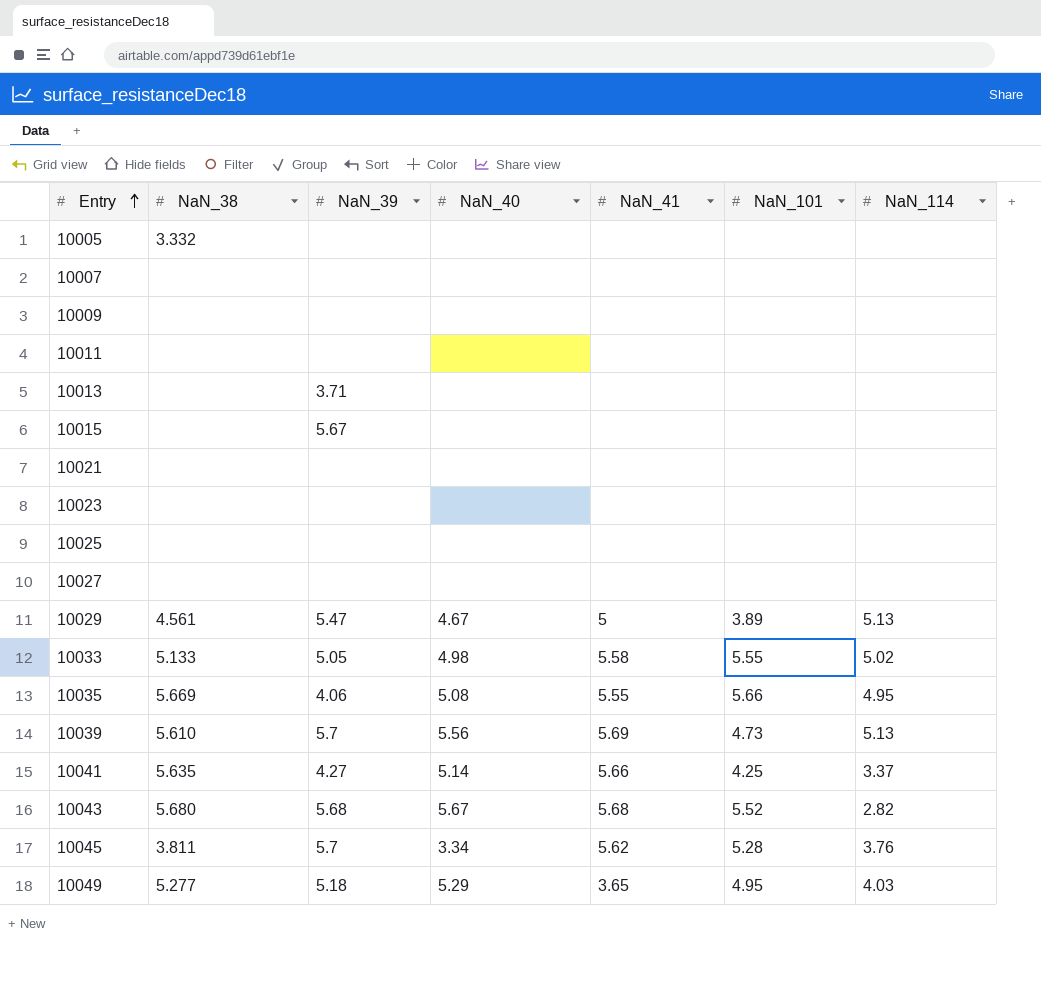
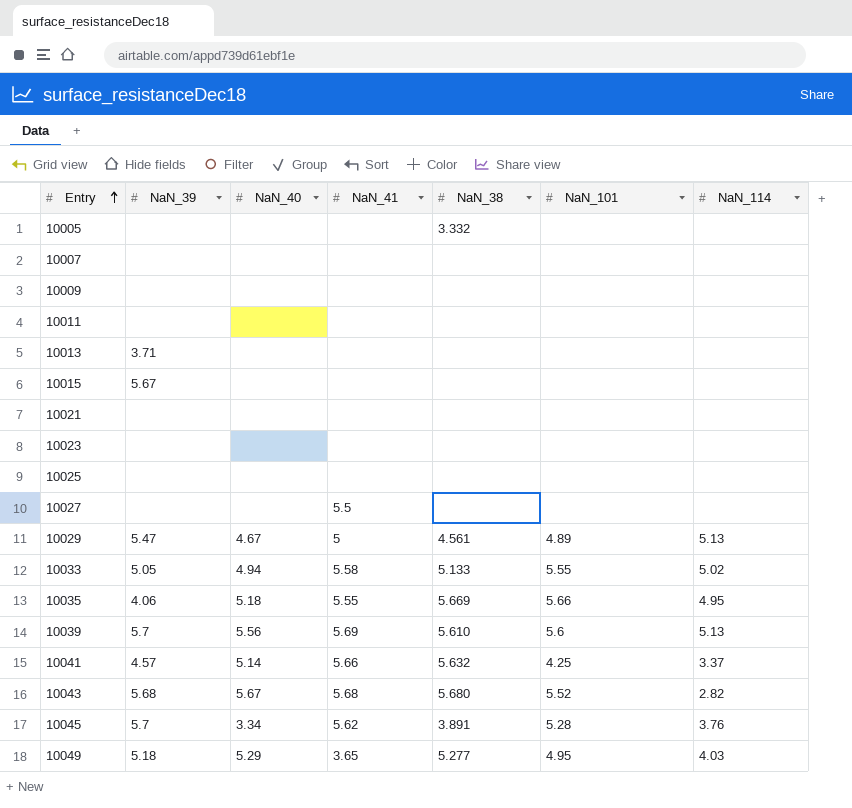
column NaN_38 | position: 2 -> 5
10027 | NaN_41: none -> 5.5
10029 | NaN_101: 3.89 -> 4.89
10033 | NaN_40: 4.98 -> 4.94
10035 | NaN_40: 5.08 -> 5.18
10039 | NaN_101: 4.73 -> 5.6
10041 | NaN_39: 4.27 -> 4.57
10041 | NaN_38: 5.635 -> 5.632
10045 | NaN_38: 3.811 -> 3.891

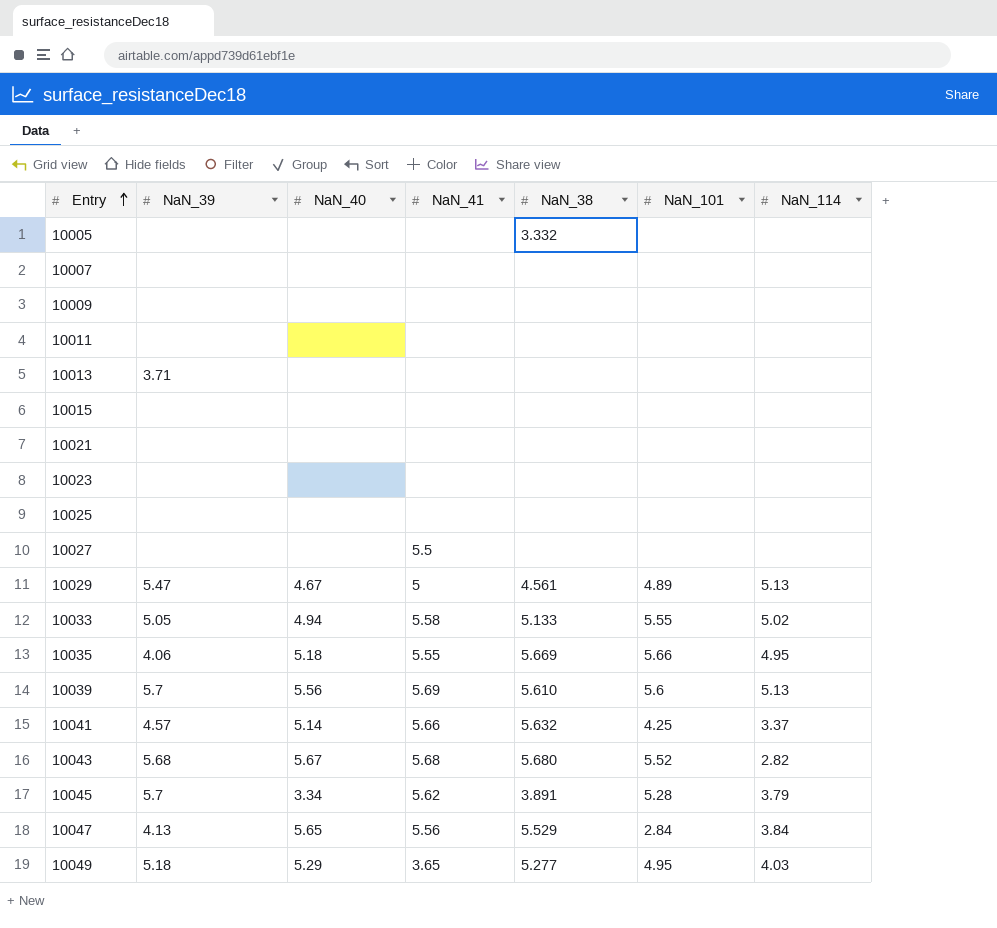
10015 | NaN_39: 5.67 -> none
10045 | NaN_114: 3.76 -> 3.79
row 10047: none -> 4.13 | 5.65 | 5.56 | 5.529 | 2.84 | 3.84

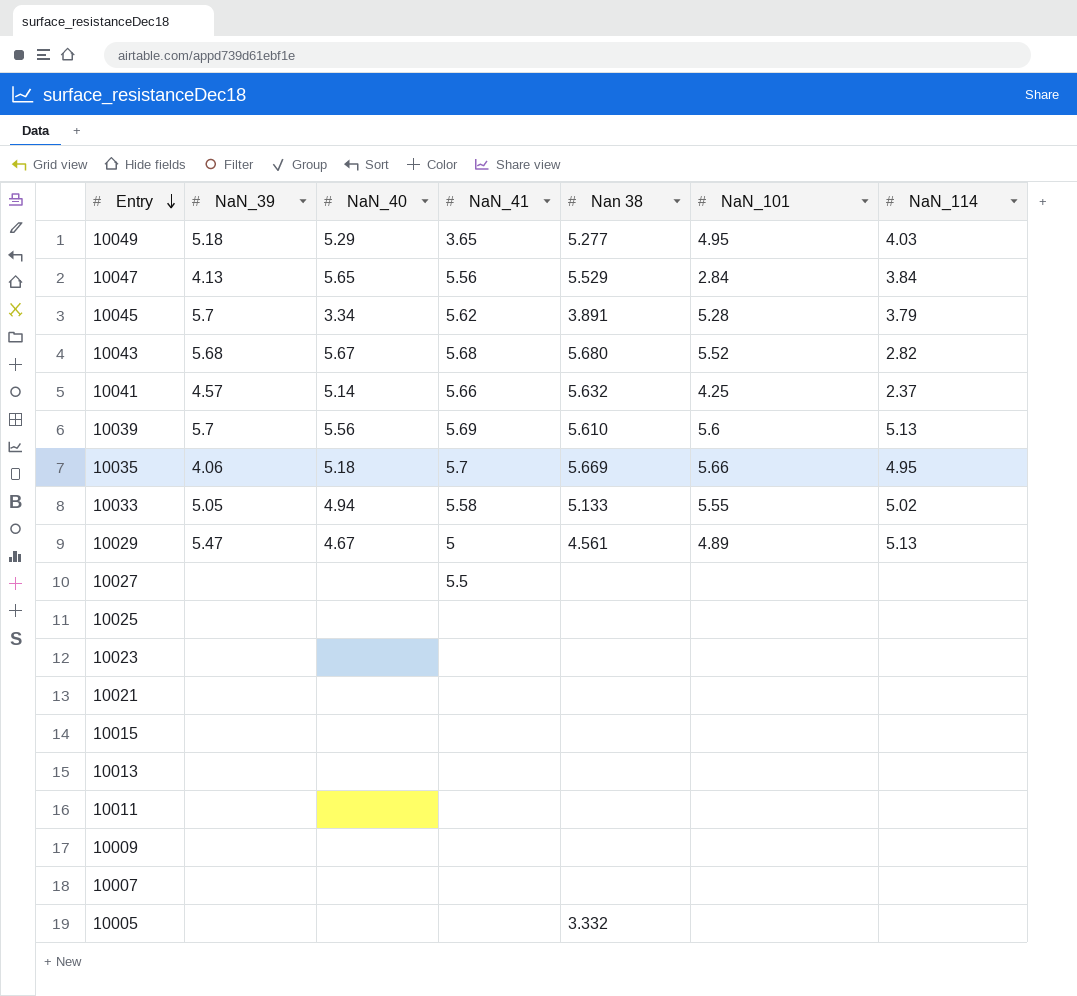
row order: Entry ascending -> Entry descending
column name: NaN_38 -> Nan 38
10041 | NaN_114: 3.37 -> 2.37
10035 | NaN_41: 5.55 -> 5.7
10013 | NaN_39: 3.71 -> none

